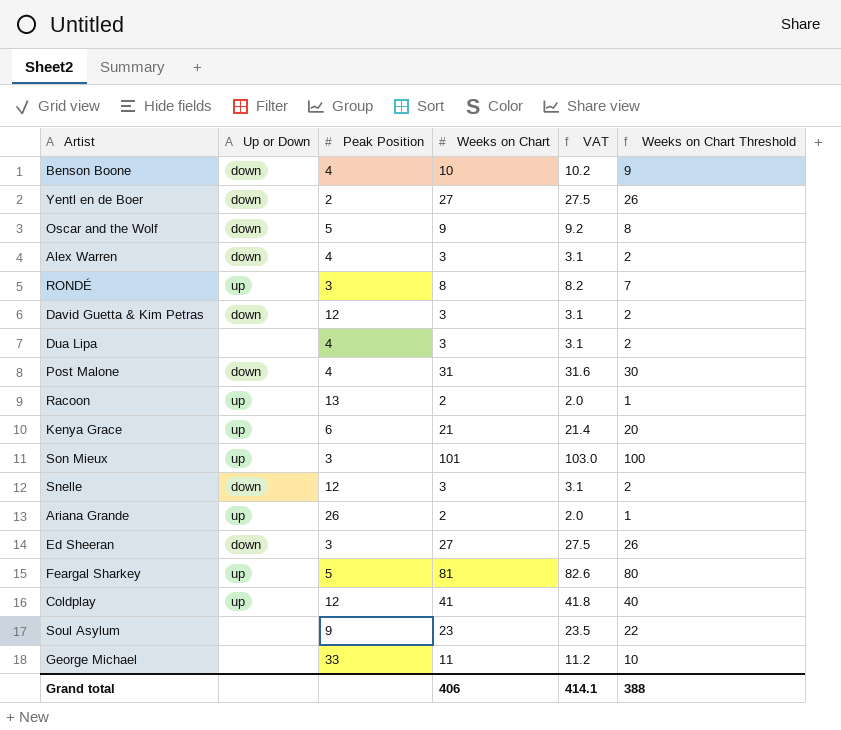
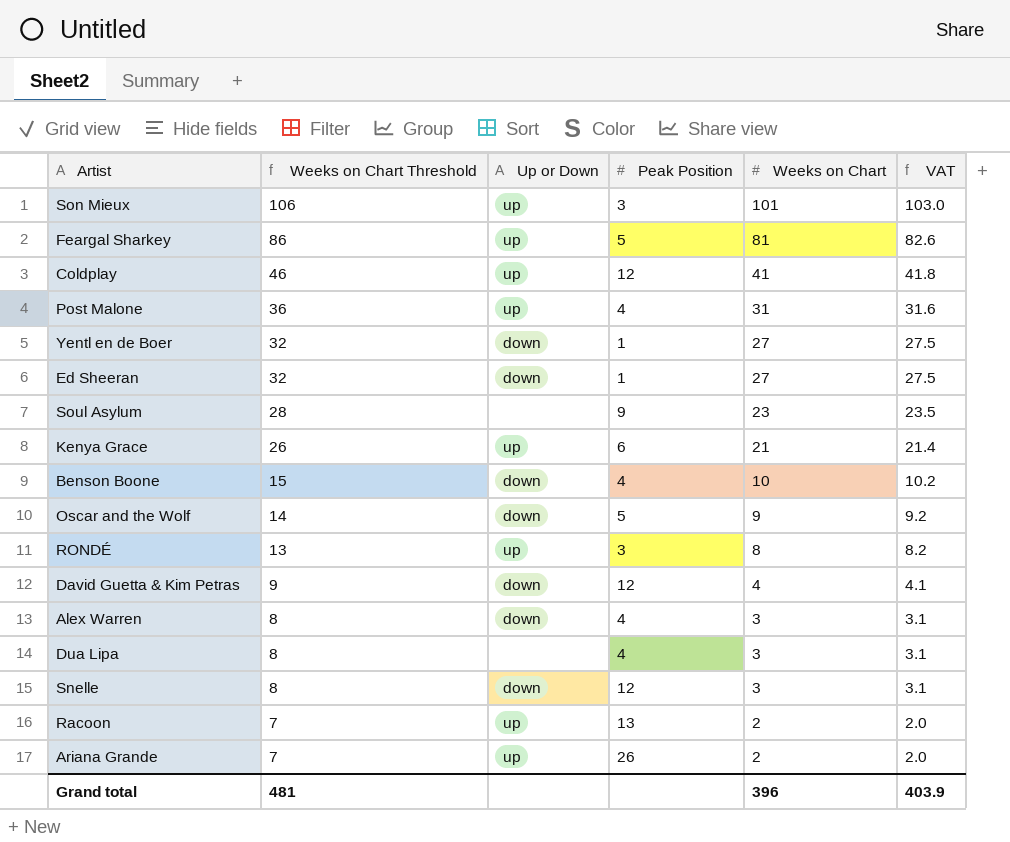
row order: none -> Weeks on Chart Threshold descending
column Weeks on Chart Threshold | formula: [Weeks on Chart] - 1 -> [Weeks on Chart] + 5
column Weeks on Chart Threshold | position: 6 -> 2
row George Michael: none | 33 | 11 | 11.2 | 10 -> none
Post Malone | Up or Down: down -> up
Yentl en de Boer | Peak Position: 2 -> 1
Ed Sheeran | Peak Position: 3 -> 1
David Guetta & Kim Petras | Weeks on Chart: 3 -> 4
David Guetta & Kim Petras | VAT: 3.1 -> 4.1
Grand total | Weeks on Chart Threshold: 388 -> 481
Grand total | Weeks on Chart: 406 -> 396
Grand total | VAT: 414.1 -> 403.9

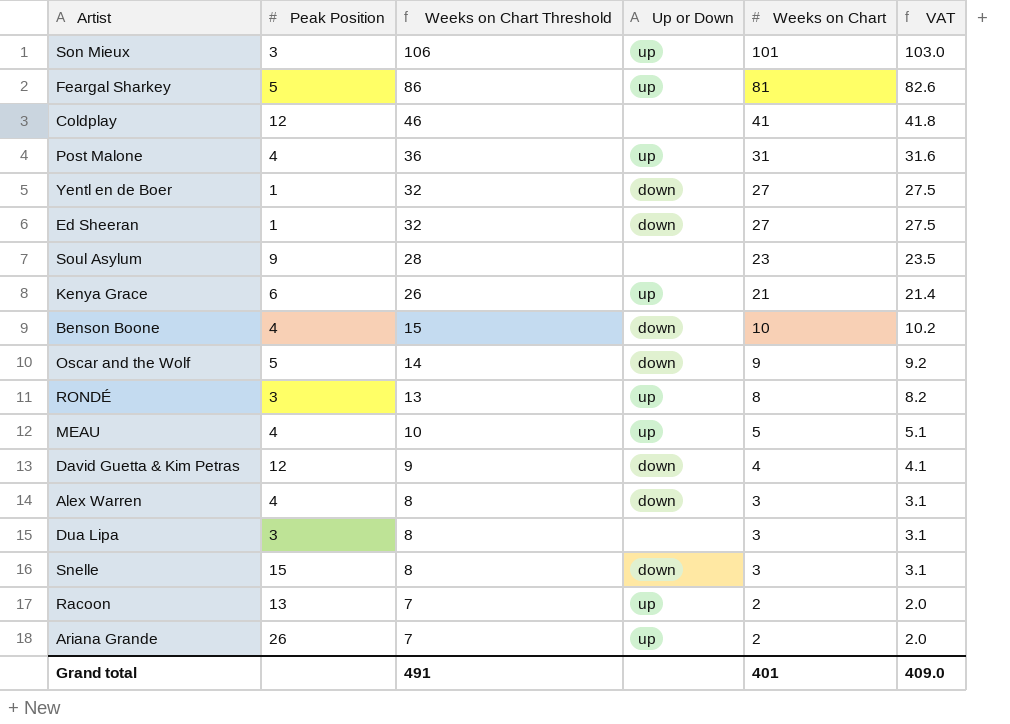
column Peak Position | position: 4 -> 2
Coldplay | Up or Down: up -> none
row MEAU: none -> 4 | 10 | up | 5 | 5.1
Dua Lipa | Peak Position: 4 -> 3
Snelle | Peak Position: 12 -> 15
Grand total | Weeks on Chart Threshold: 481 -> 491
Grand total | Weeks on Chart: 396 -> 401
Grand total | VAT: 403.9 -> 409.0

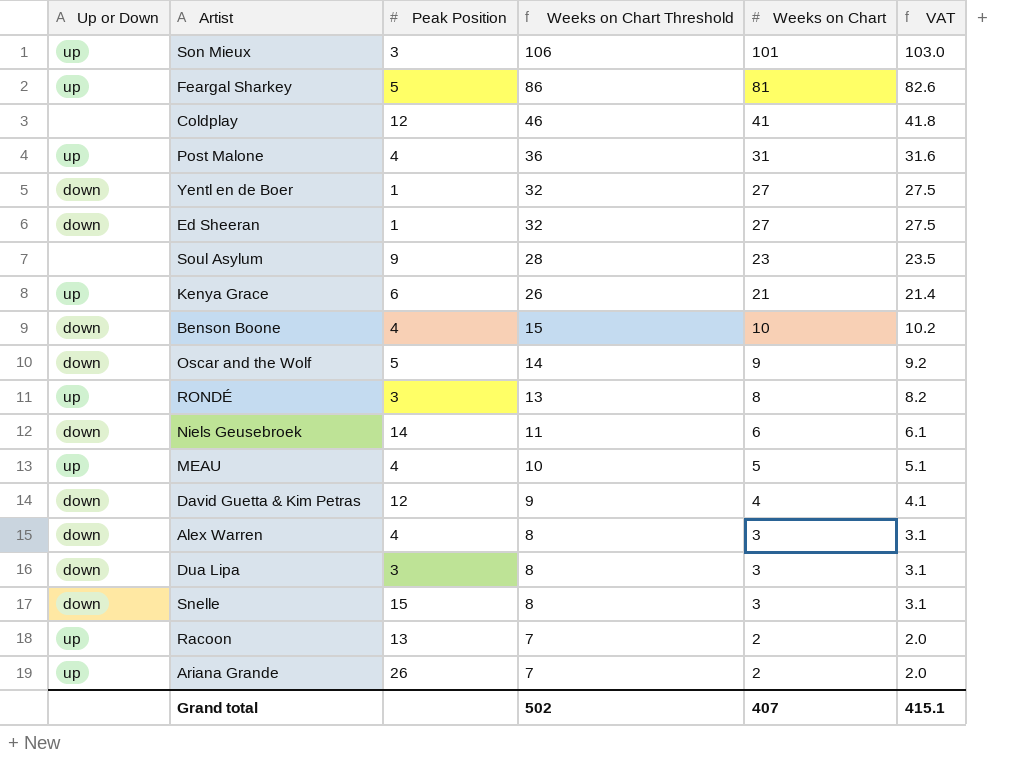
column Up or Down | position: 4 -> 1
row Niels Geusebroek: none -> down | 14 | 11 | 6 | 6.1
Dua Lipa | Up or Down: none -> down
Grand total | Weeks on Chart Threshold: 491 -> 502
Grand total | Weeks on Chart: 401 -> 407
Grand total | VAT: 409.0 -> 415.1

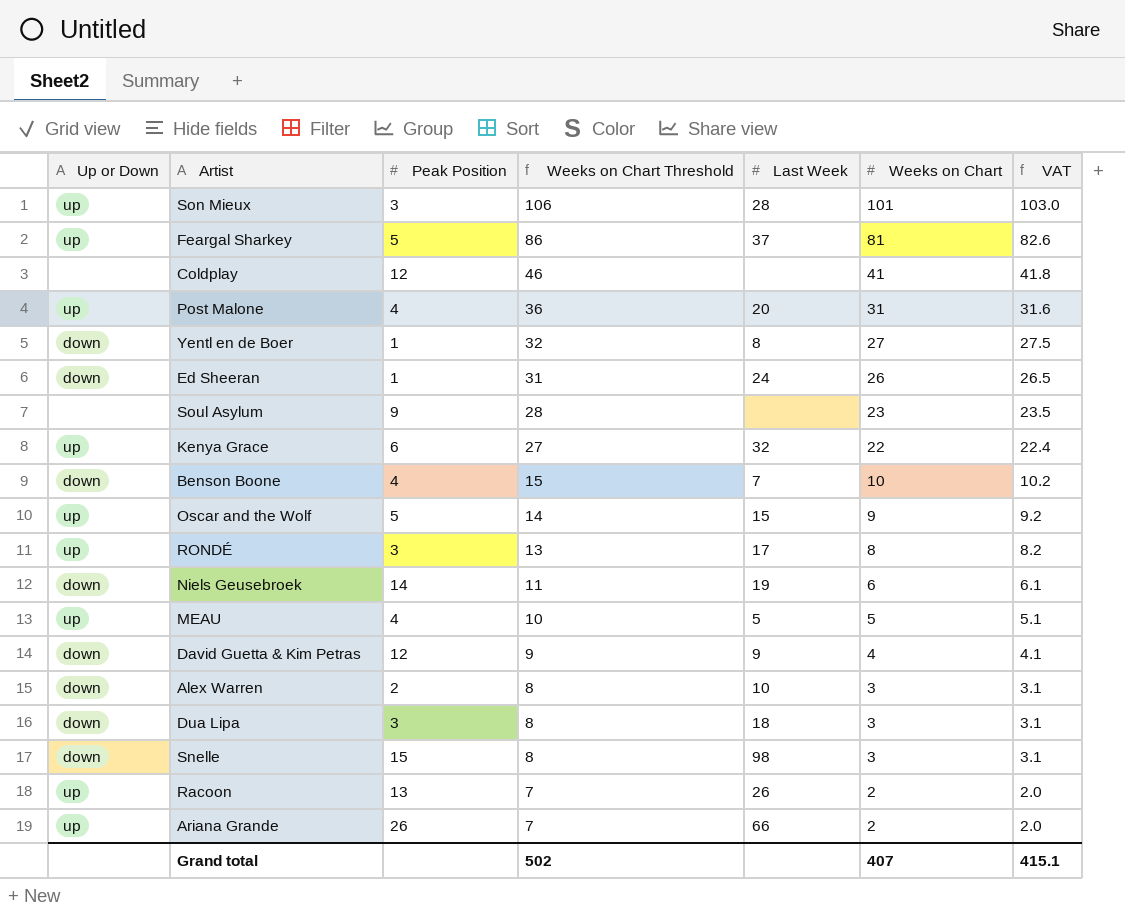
column Last Week | position: none -> 5
Ed Sheeran | Weeks on Chart Threshold: 32 -> 31
Ed Sheeran | Weeks on Chart: 27 -> 26
Ed Sheeran | VAT: 27.5 -> 26.5
Kenya Grace | Weeks on Chart Threshold: 26 -> 27
Kenya Grace | Weeks on Chart: 21 -> 22
Kenya Grace | VAT: 21.4 -> 22.4
Oscar and the Wolf | Up or Down: down -> up
Alex Warren | Peak Position: 4 -> 2

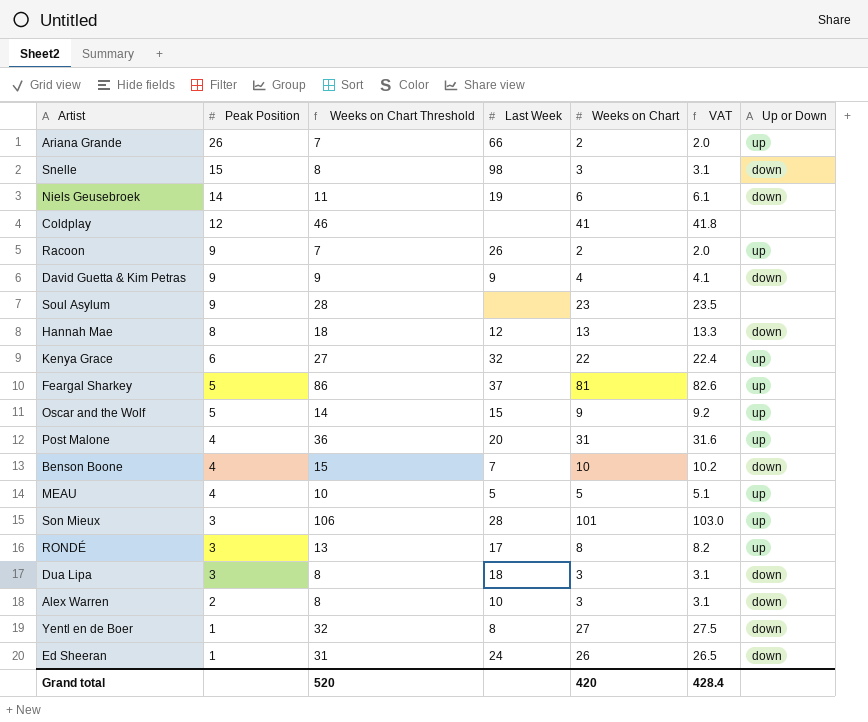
row order: Weeks on Chart Threshold descending -> Peak Position descending
column Up or Down | position: 1 -> 7
Racoon | Peak Position: 13 -> 9
David Guetta & Kim Petras | Peak Position: 12 -> 9
row Hannah Mae: none -> 8 | 18 | 12 | 13 | 13.3 | down
Grand total | Weeks on Chart Threshold: 502 -> 520
Grand total | Weeks on Chart: 407 -> 420
Grand total | VAT: 415.1 -> 428.4

